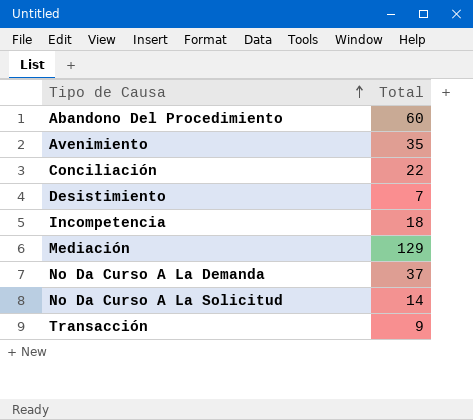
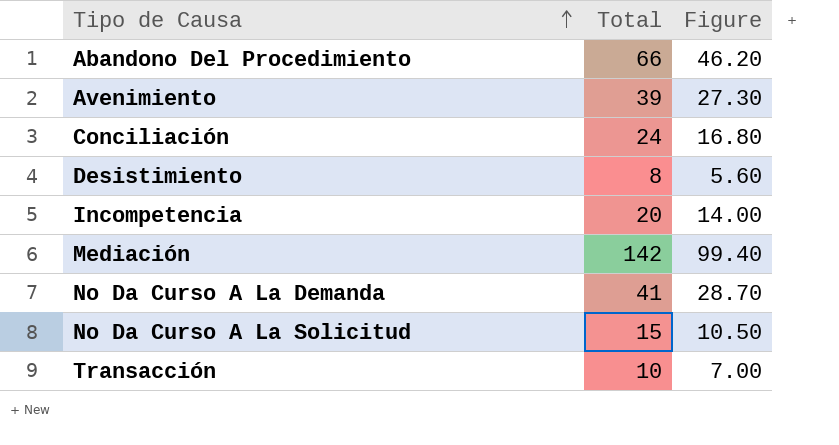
column Figure | formula: none -> [Total] * 0.7
Abandono Del Procedimiento | Total: 60 -> 66
Avenimiento | Total: 35 -> 39
Conciliación | Total: 22 -> 24
Desistimiento | Total: 7 -> 8
Incompetencia | Total: 18 -> 20
Mediación | Total: 129 -> 142
No Da Curso A La Demanda | Total: 37 -> 41
No Da Curso A La Solicitud | Total: 14 -> 15
Transacción | Total: 9 -> 10

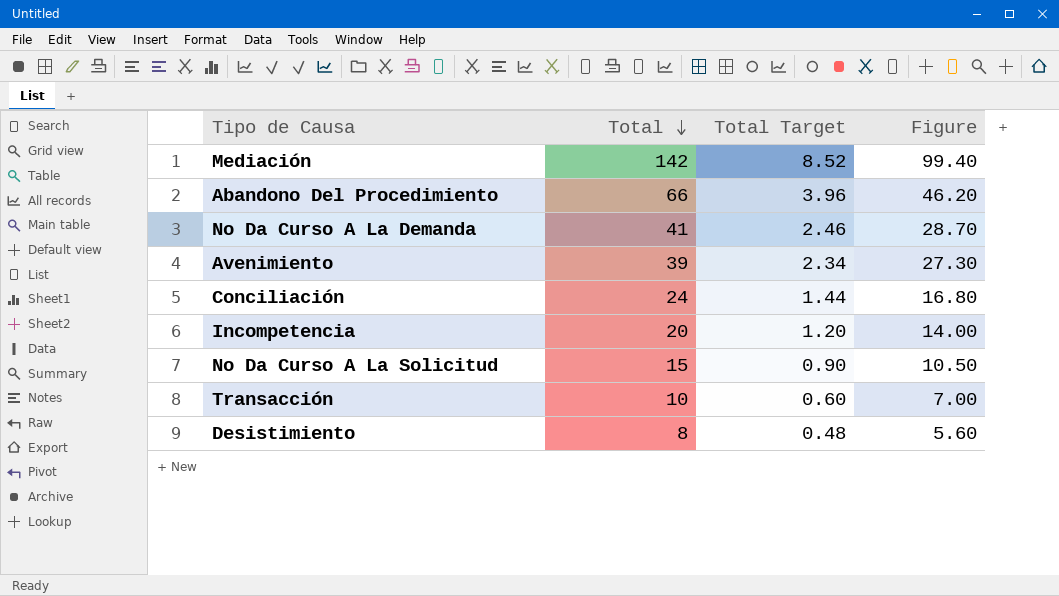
row order: Tipo de Causa ascending -> Total descending
column Total Target | formula: none -> [Total] * 0.06

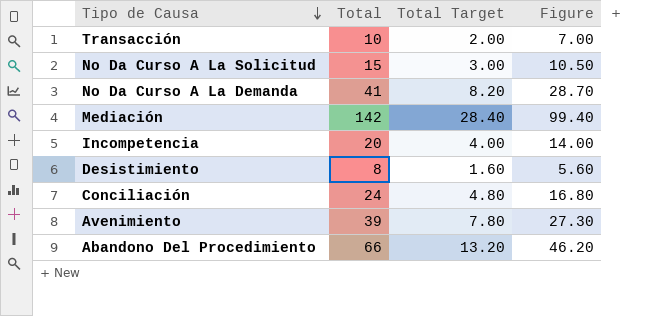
row order: Total descending -> Tipo de Causa descending
column Total Target | formula: [Total] * 0.06 -> [Total] * 0.2

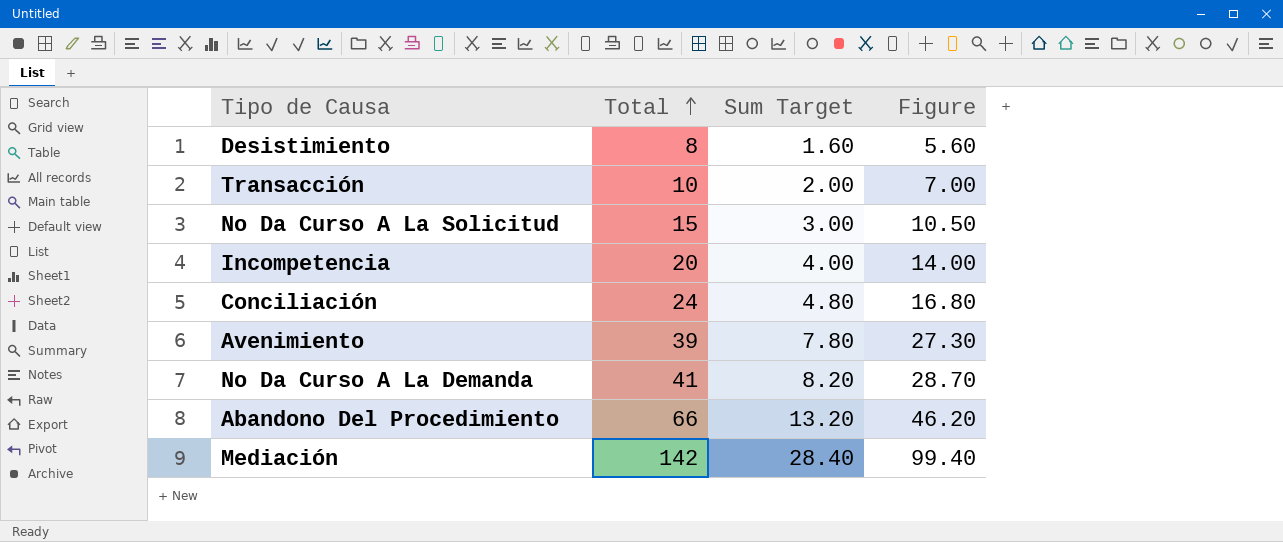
row order: Tipo de Causa descending -> Total ascending
column name: Total Target -> Sum Target

